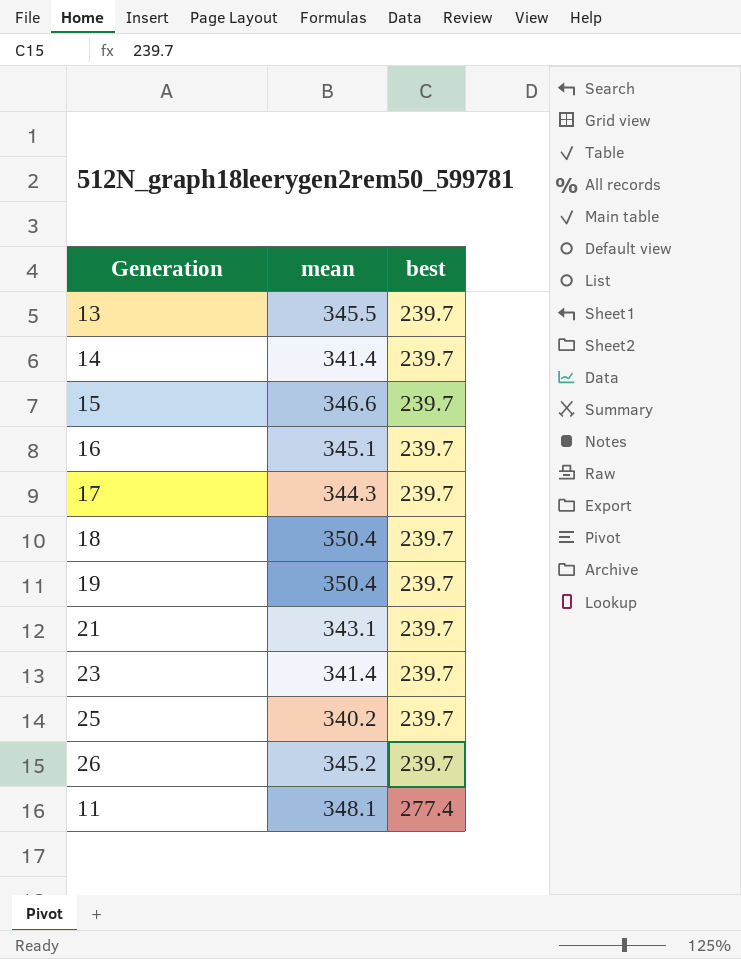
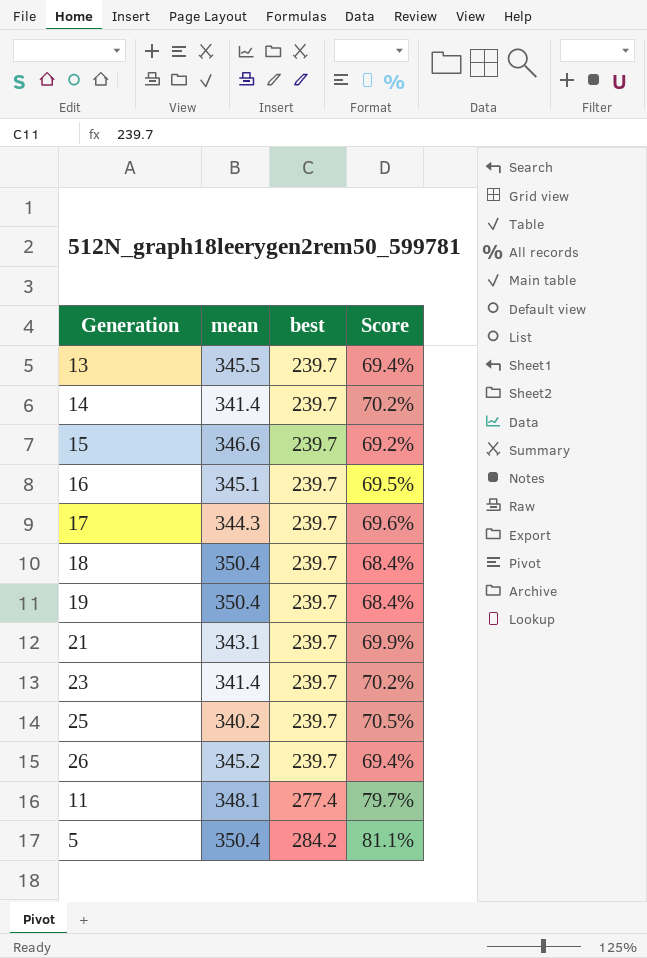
column Score | formula: none -> [best] / [mean]
row 5: none -> 350.4 | 284.2 | 81.1%

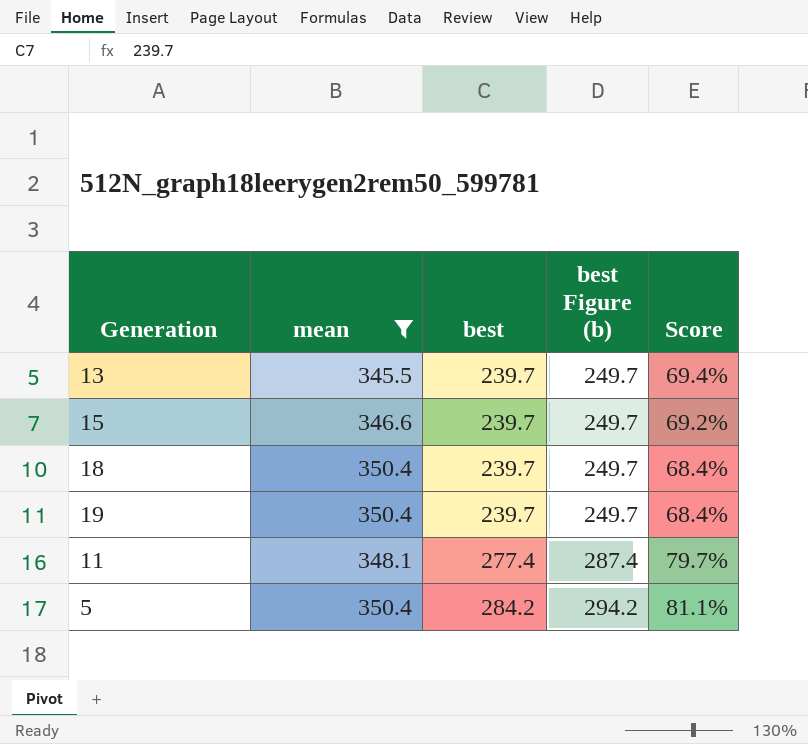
filter: none -> mean >= 345.5
column best Figure (b) | formula: none -> [best] + 10

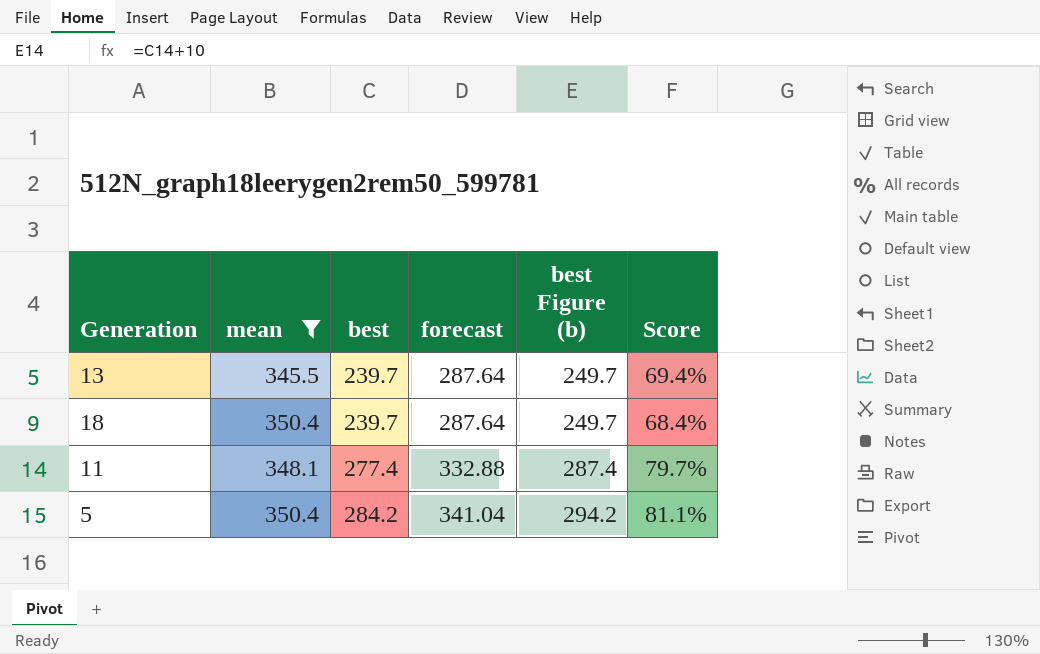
column forecast | formula: none -> [best] * 1.2
row 15: 346.6 | 239.7 | 249.7 | 69.2% -> none
row 19: 350.4 | 239.7 | 249.7 | 68.4% -> none

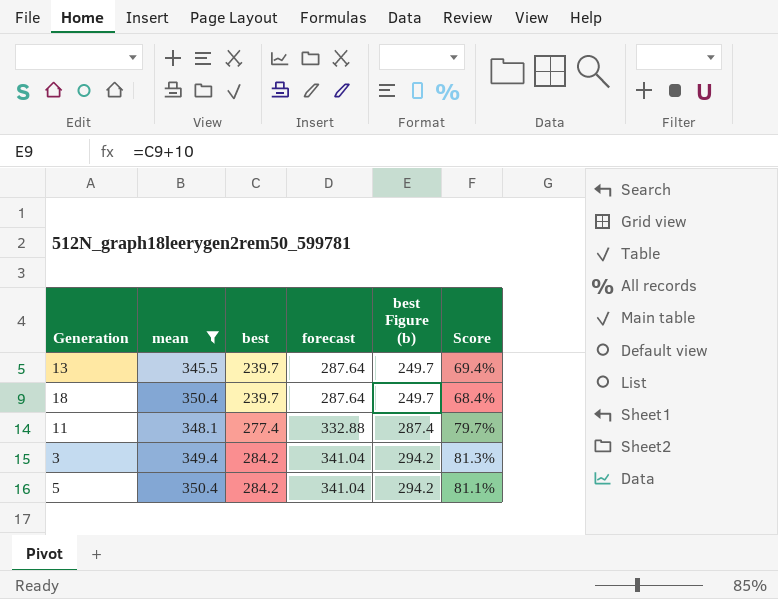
row 3: none -> 349.4 | 284.2 | 341.04 | 294.2 | 81.3%

